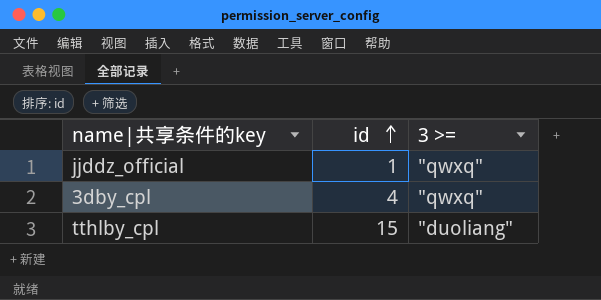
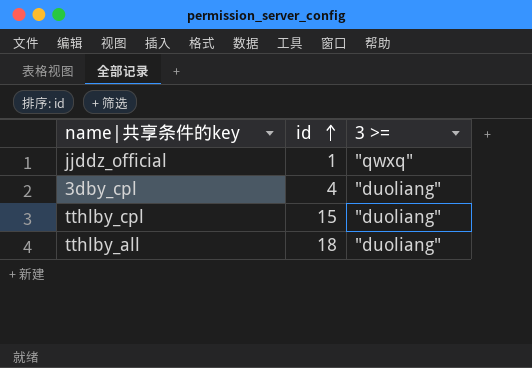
3dby_cpl | 3 >=: "qwxq" -> "duoliang"
row tthlby_all: none -> 18 | "duoliang"

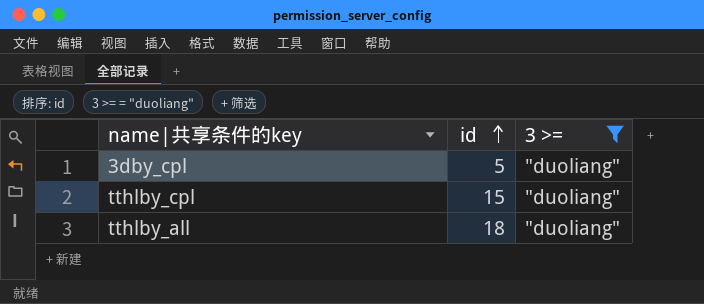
filter: none -> 3 >= = "duoliang"
3dby_cpl | id: 4 -> 5

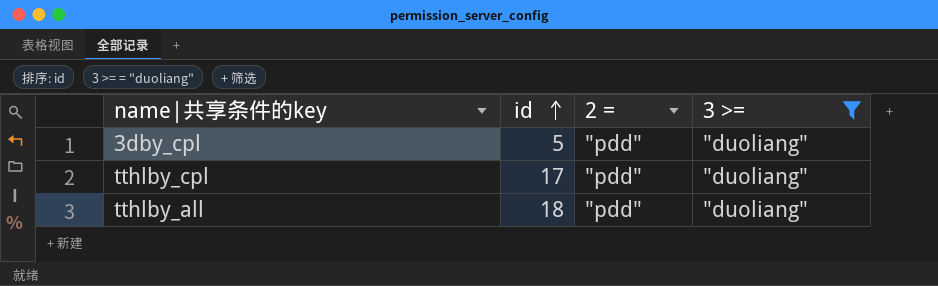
column 2 = | position: none -> 3
tthlby_cpl | id: 15 -> 17

